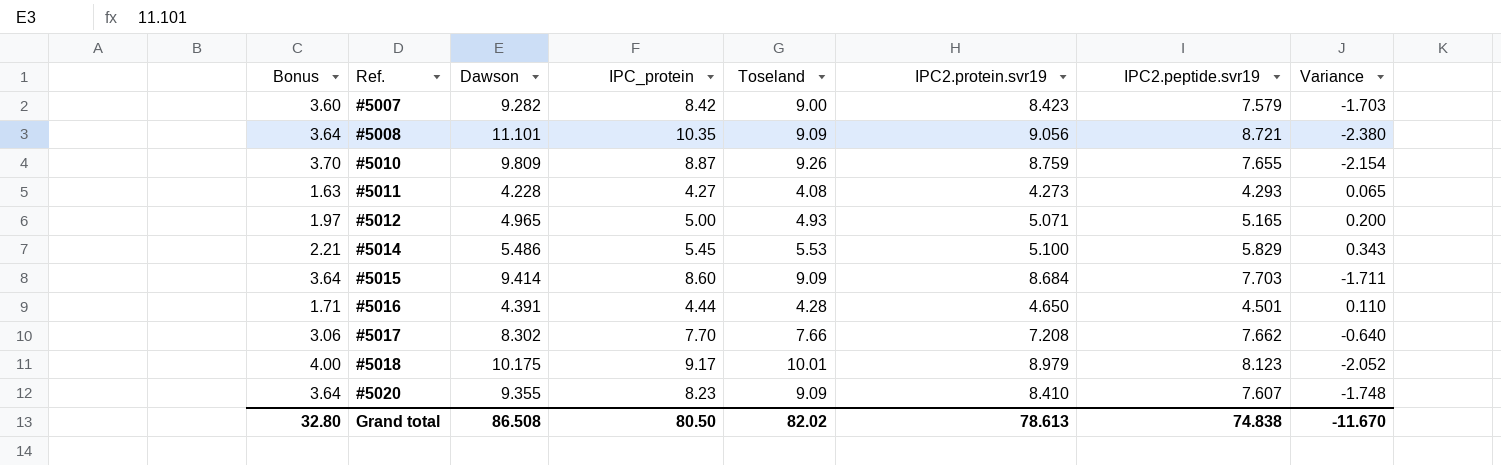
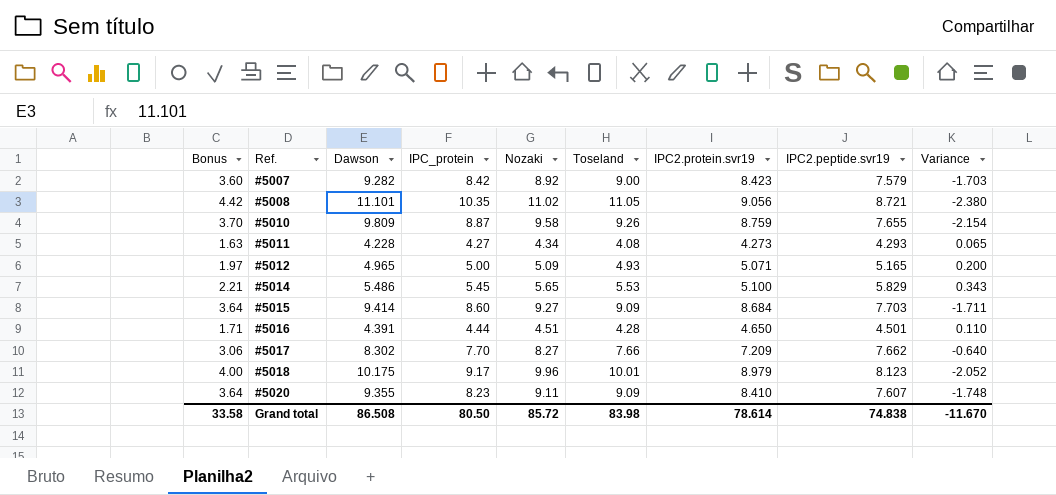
column Nozaki | position: none -> 5
#5008 | Bonus: 3.64 -> 4.42
#5008 | Toseland: 9.09 -> 11.05
#5017 | IPC2.protein.svr19: 7.208 -> 7.209
Grand total | Bonus: 32.80 -> 33.58
Grand total | Toseland: 82.02 -> 83.98
Grand total | IPC2.protein.svr19: 78.613 -> 78.614

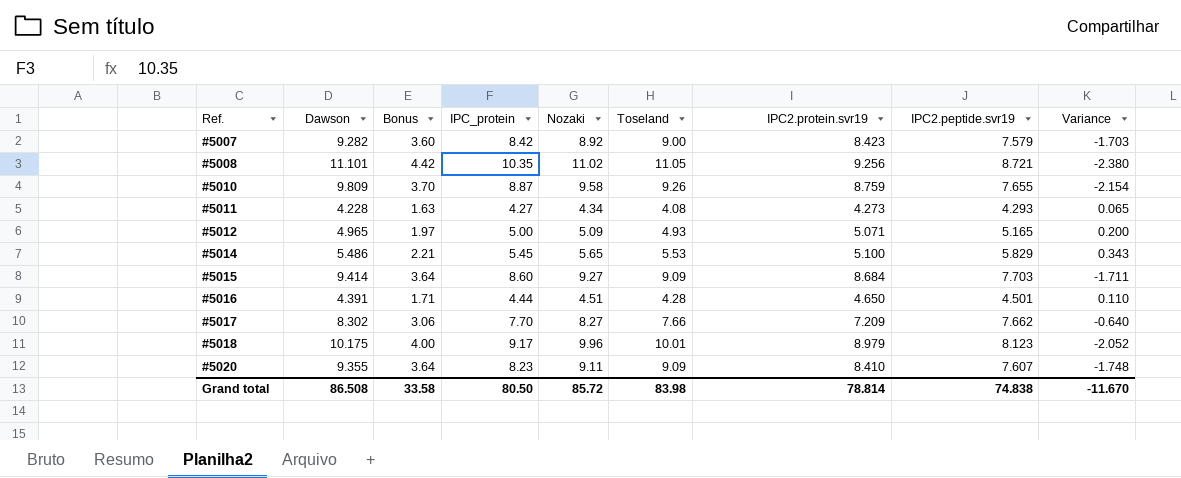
column Bonus | position: 1 -> 3
#5008 | IPC2.protein.svr19: 9.056 -> 9.256
Grand total | IPC2.protein.svr19: 78.614 -> 78.814

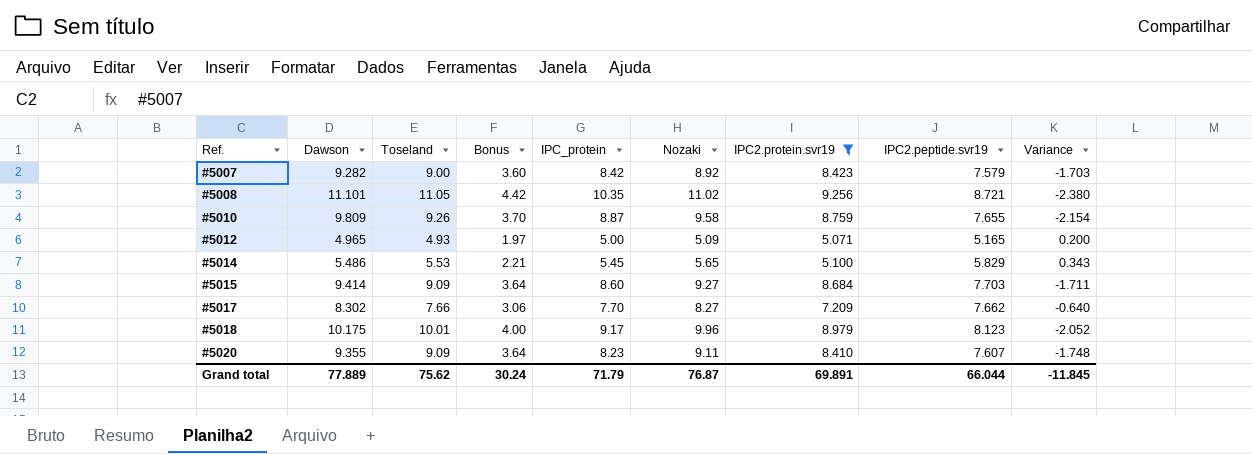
filter: none -> IPC2.protein.svr19 >= 5.071
column Toseland | position: 6 -> 3
Grand total | Dawson: 86.508 -> 77.889
Grand total | Toseland: 83.98 -> 75.62
Grand total | Bonus: 33.58 -> 30.24
Grand total | IPC_protein: 80.50 -> 71.79
Grand total | Nozaki: 85.72 -> 76.87
Grand total | IPC2.protein.svr19: 78.814 -> 69.891
Grand total | IPC2.peptide.svr19: 74.838 -> 66.044
Grand total | Variance: -11.670 -> -11.845

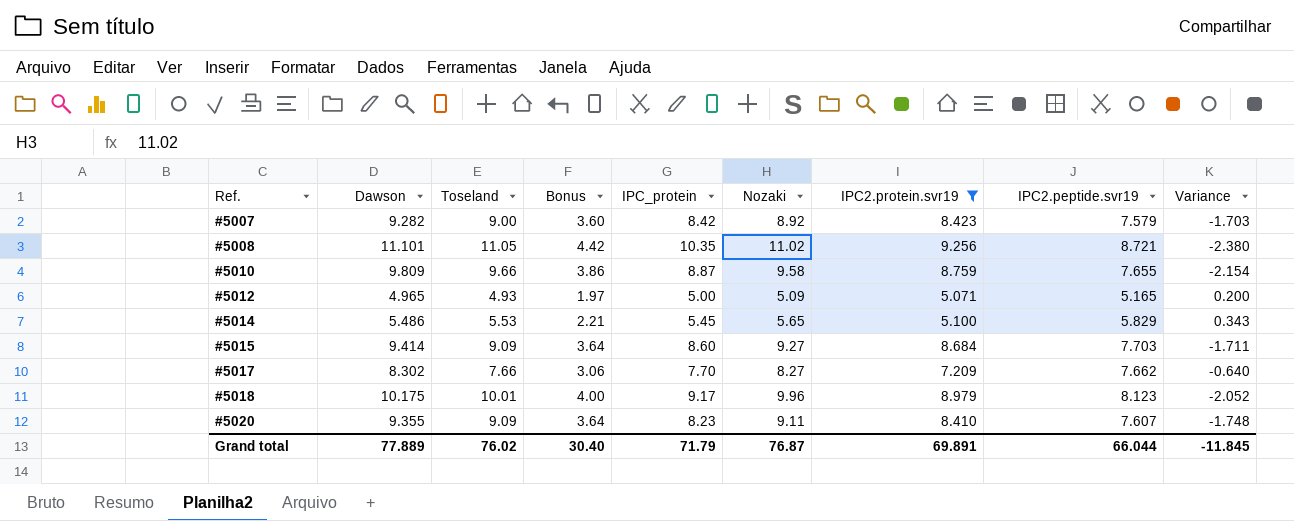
#5010 | Toseland: 9.26 -> 9.66
#5010 | Bonus: 3.70 -> 3.86
Grand total | Toseland: 75.62 -> 76.02
Grand total | Bonus: 30.24 -> 30.40

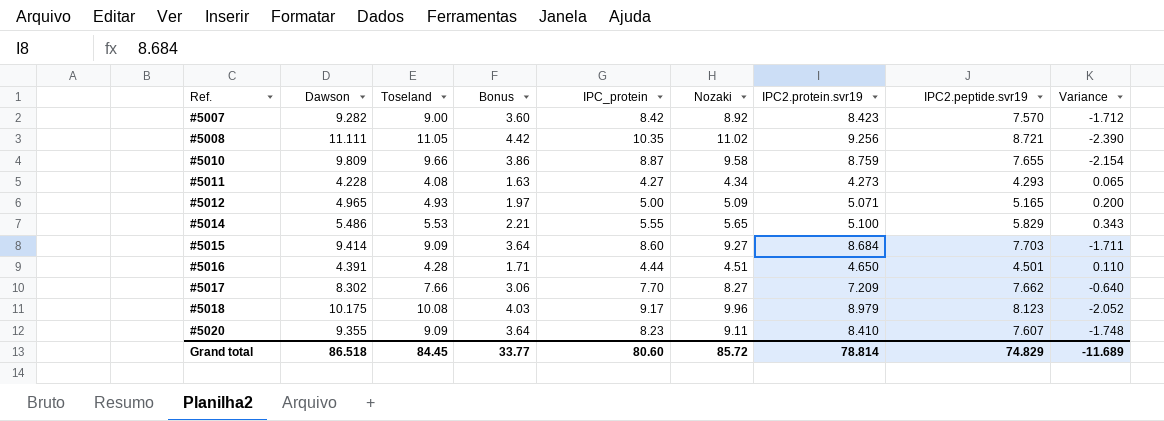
filter: IPC2.protein.svr19 >= 5.071 -> none
#5007 | IPC2.peptide.svr19: 7.579 -> 7.570
#5007 | Variance: -1.703 -> -1.712
#5008 | Dawson: 11.101 -> 11.111
#5008 | Variance: -2.380 -> -2.390
#5014 | IPC_protein: 5.45 -> 5.55
#5018 | Toseland: 10.01 -> 10.08
#5018 | Bonus: 4.00 -> 4.03
Grand total | Dawson: 77.889 -> 86.518
Grand total | Toseland: 76.02 -> 84.45
Grand total | Bonus: 30.40 -> 33.77
Grand total | IPC_protein: 71.79 -> 80.60
Grand total | Nozaki: 76.87 -> 85.72
Grand total | IPC2.protein.svr19: 69.891 -> 78.814
Grand total | IPC2.peptide.svr19: 66.044 -> 74.829
Grand total | Variance: -11.845 -> -11.689

